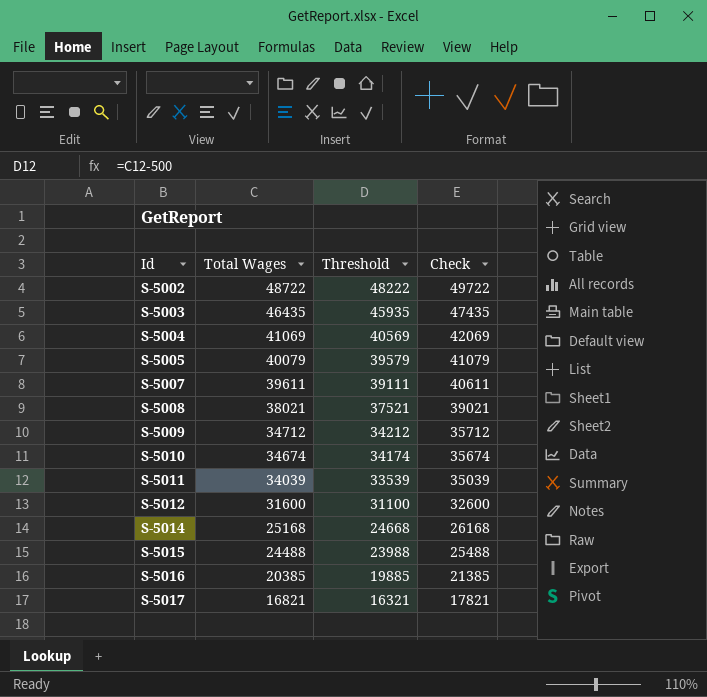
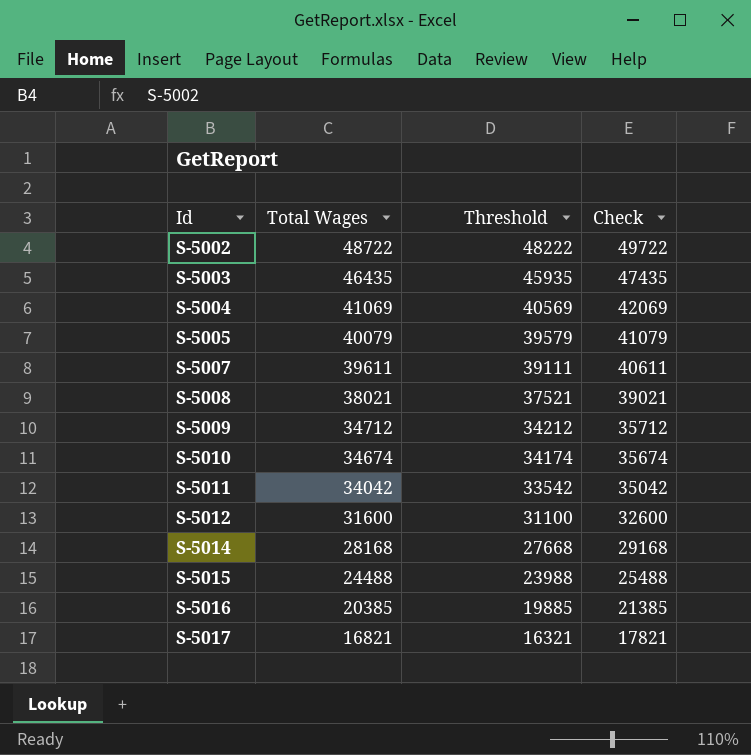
S-5011 | Total Wages: 34039 -> 34042
S-5011 | Threshold: 33539 -> 33542
S-5011 | Check: 35039 -> 35042
S-5014 | Total Wages: 25168 -> 28168
S-5014 | Threshold: 24668 -> 27668
S-5014 | Check: 26168 -> 29168

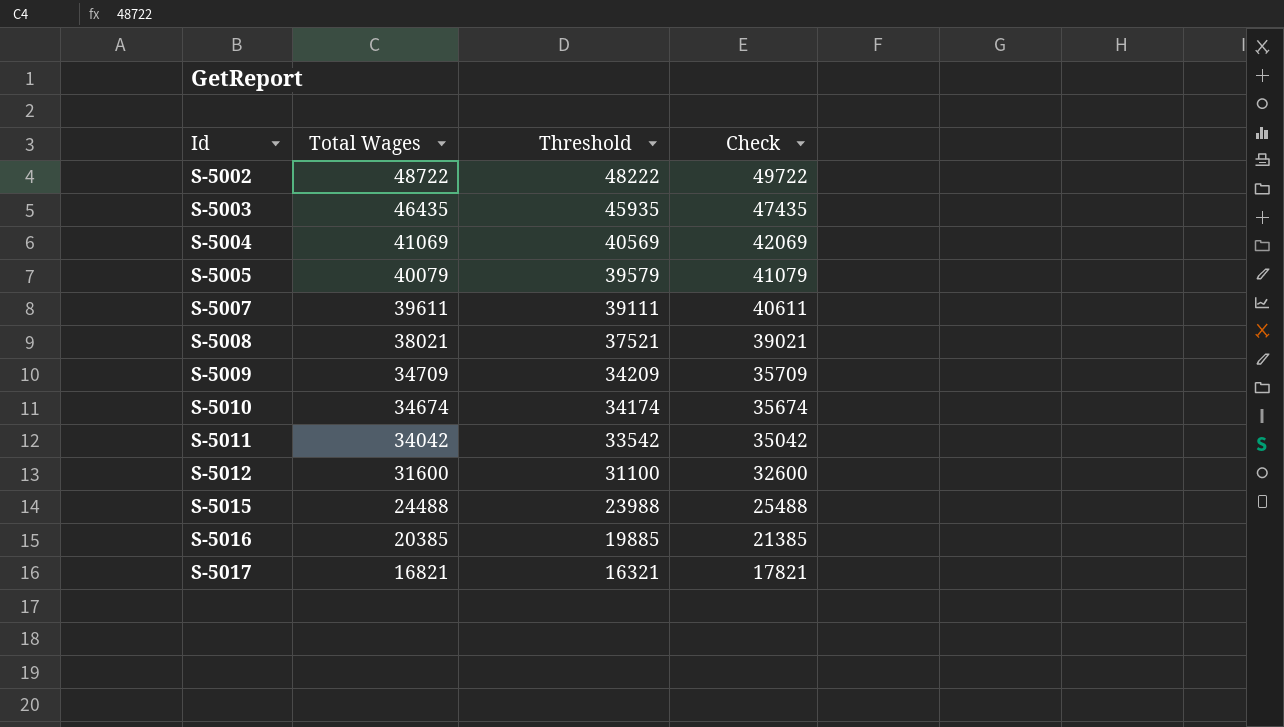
row S-5014: 28168 | 27668 | 29168 -> none
S-5009 | Total Wages: 34712 -> 34709
S-5009 | Threshold: 34212 -> 34209
S-5009 | Check: 35712 -> 35709

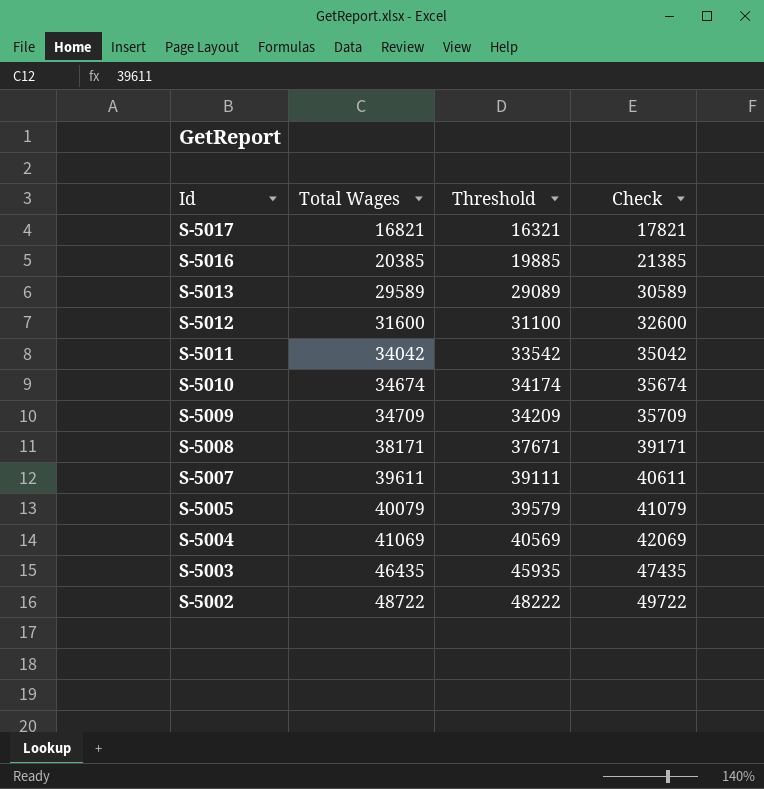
row order: Id ascending -> Id descending
row S-5015: 24488 | 23988 | 25488 -> none
row S-5013: none -> 29589 | 29089 | 30589
S-5008 | Total Wages: 38021 -> 38171
S-5008 | Threshold: 37521 -> 37671
S-5008 | Check: 39021 -> 39171

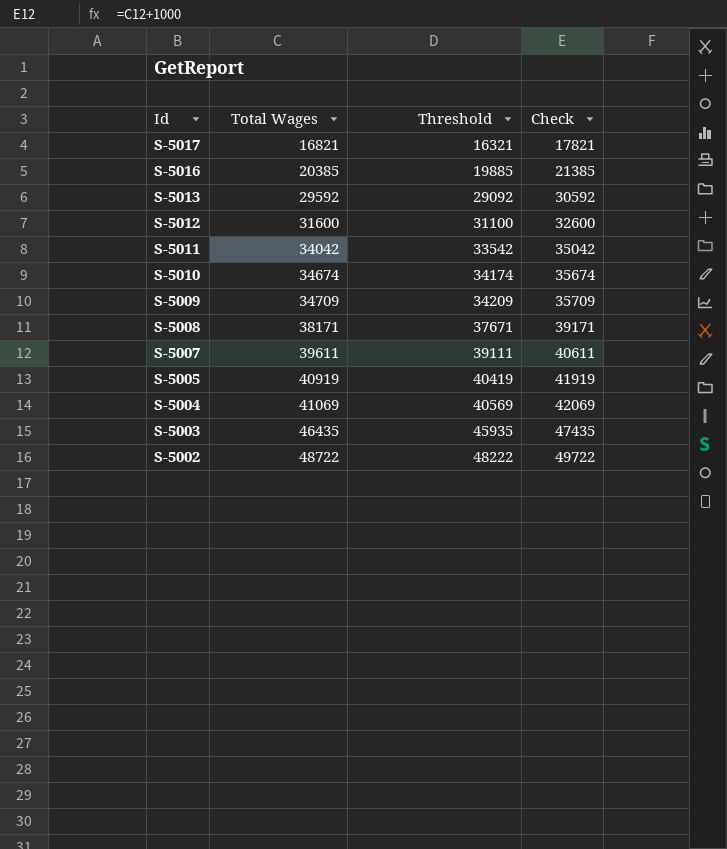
S-5013 | Total Wages: 29589 -> 29592
S-5013 | Threshold: 29089 -> 29092
S-5013 | Check: 30589 -> 30592
S-5005 | Total Wages: 40079 -> 40919
S-5005 | Threshold: 39579 -> 40419
S-5005 | Check: 41079 -> 41919

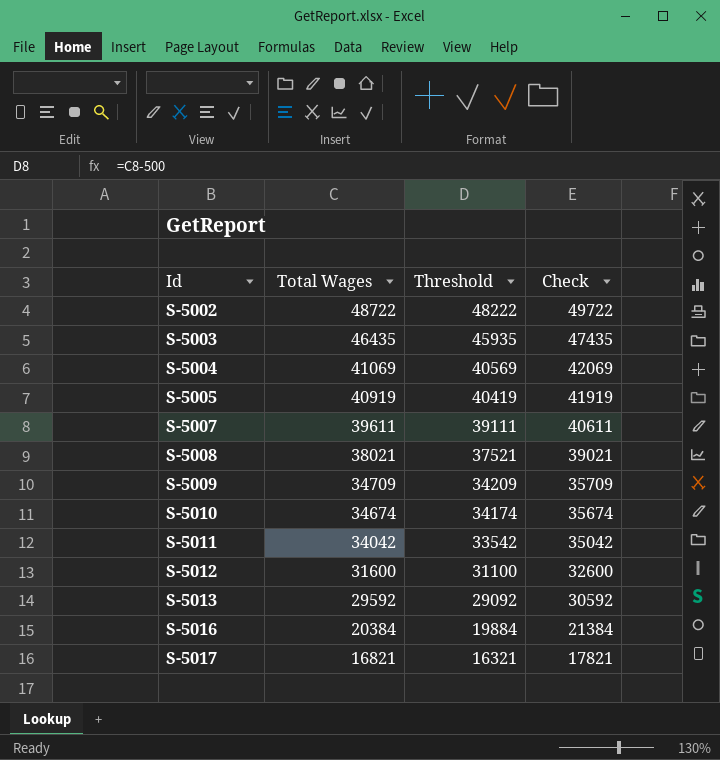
row order: Id descending -> Id ascending
S-5008 | Total Wages: 38171 -> 38021
S-5008 | Threshold: 37671 -> 37521
S-5008 | Check: 39171 -> 39021
S-5016 | Total Wages: 20385 -> 20384
S-5016 | Threshold: 19885 -> 19884
S-5016 | Check: 21385 -> 21384

